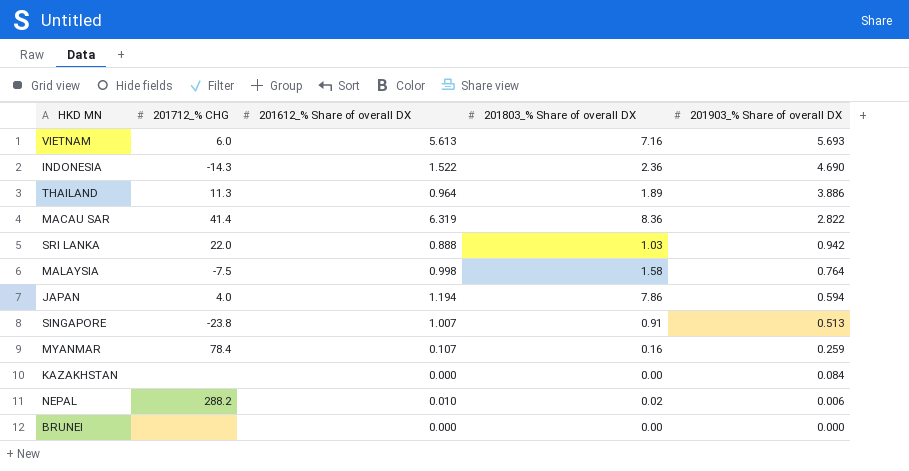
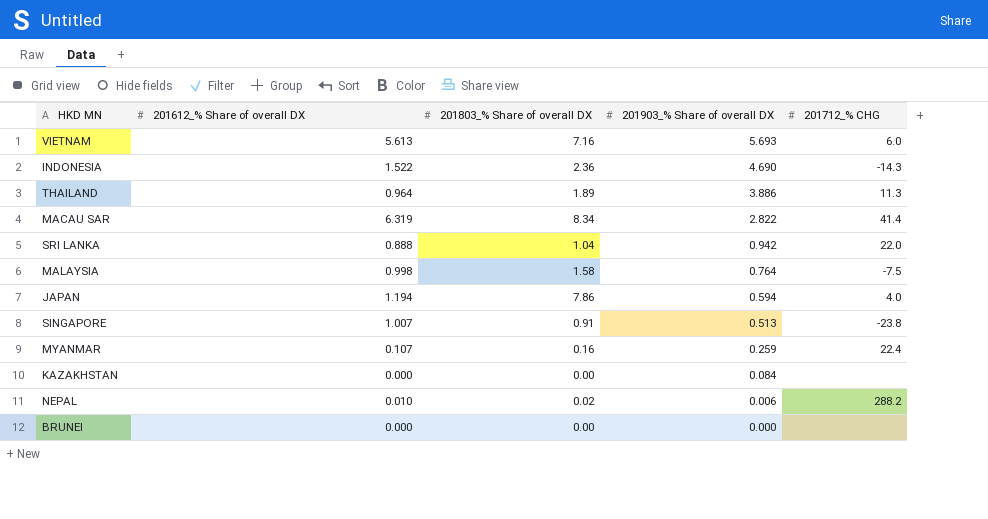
column 201712_% CHG | position: 2 -> 5
MACAU SAR | 201803_% Share of overall DX: 8.36 -> 8.34
SRI LANKA | 201803_% Share of overall DX: 1.03 -> 1.04
MYANMAR | 201712_% CHG: 78.4 -> 22.4

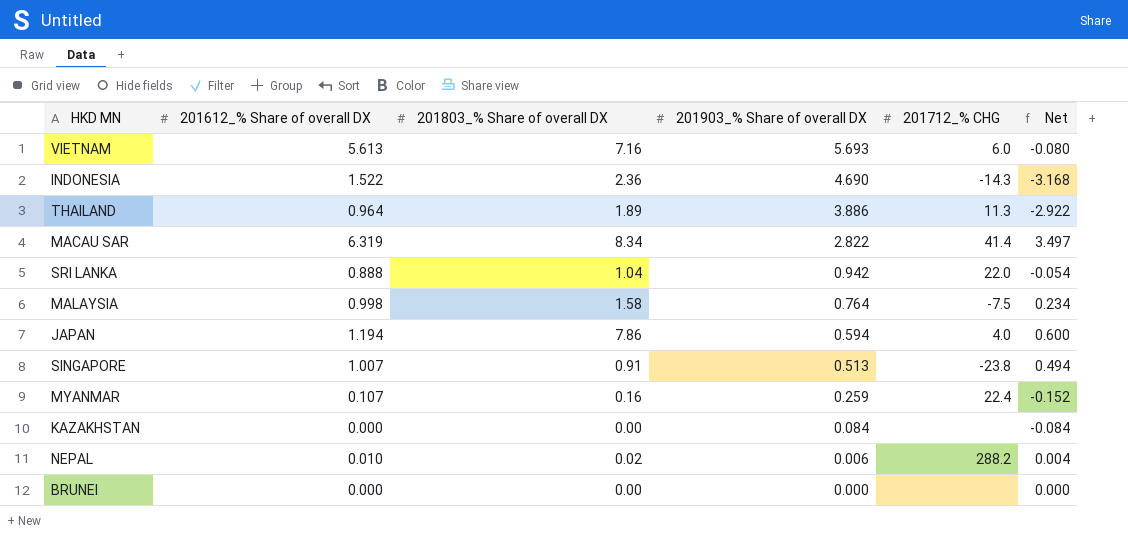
column Net | formula: none -> [201612_% Share of overall DX] - [201903_% Share of overall DX]

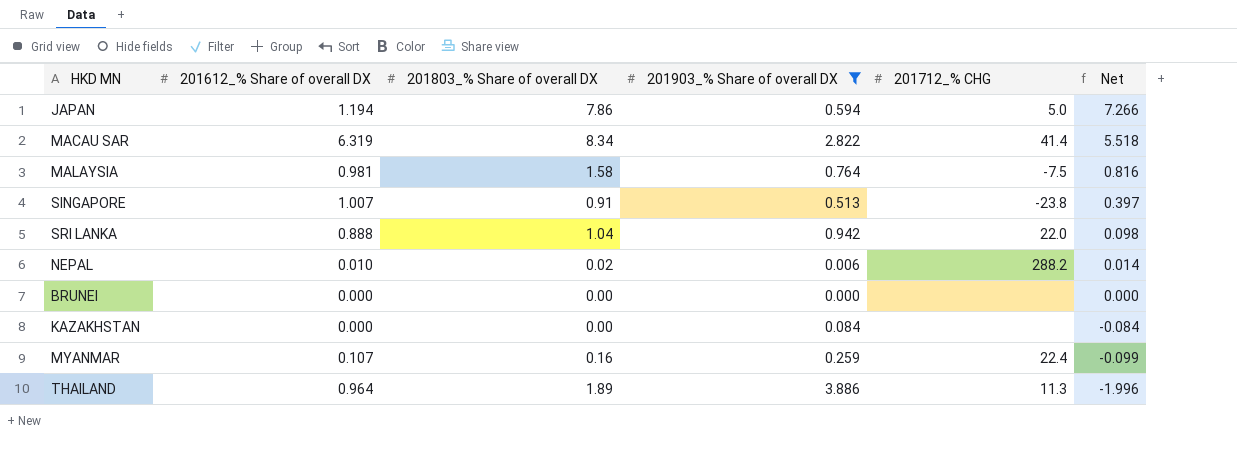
filter: none -> 201903_% Share of overall DX <= 3.886
row order: 201903_% Share of overall DX descending -> Net descending
column Net | formula: [201612_% Share of overall DX] - [201903_% Share of overall DX] -> [201803_% Share of overall DX] - [201903_% Share of overall DX]
JAPAN | 201712_% CHG: 4.0 -> 5.0
MALAYSIA | 201612_% Share of overall DX: 0.998 -> 0.981

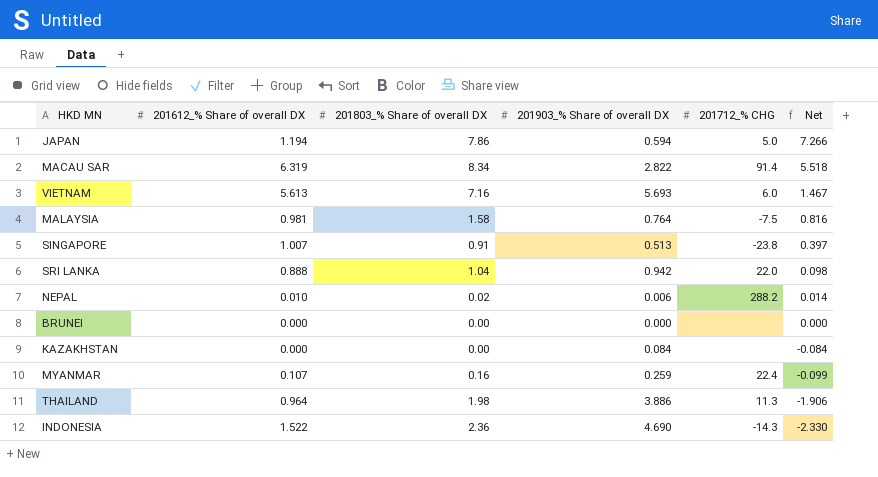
filter: 201903_% Share of overall DX <= 3.886 -> none
MACAU SAR | 201712_% CHG: 41.4 -> 91.4
THAILAND | 201803_% Share of overall DX: 1.89 -> 1.98
THAILAND | Net: -1.996 -> -1.906

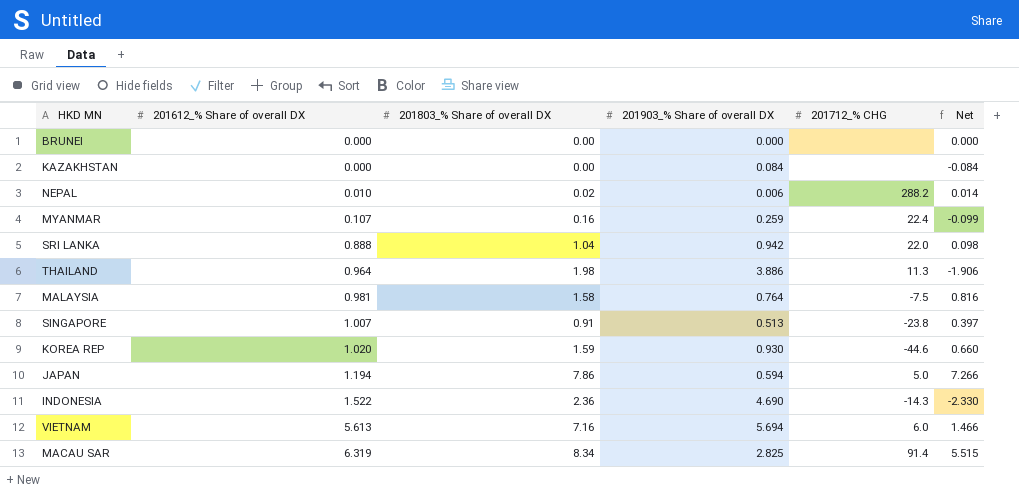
row order: Net descending -> 201612_% Share of overall DX ascending
row KOREA REP: none -> 1.020 | 1.59 | 0.930 | -44.6 | 0.660
VIETNAM | 201903_% Share of overall DX: 5.693 -> 5.694
VIETNAM | Net: 1.467 -> 1.466
MACAU SAR | 201903_% Share of overall DX: 2.822 -> 2.825
MACAU SAR | Net: 5.518 -> 5.515

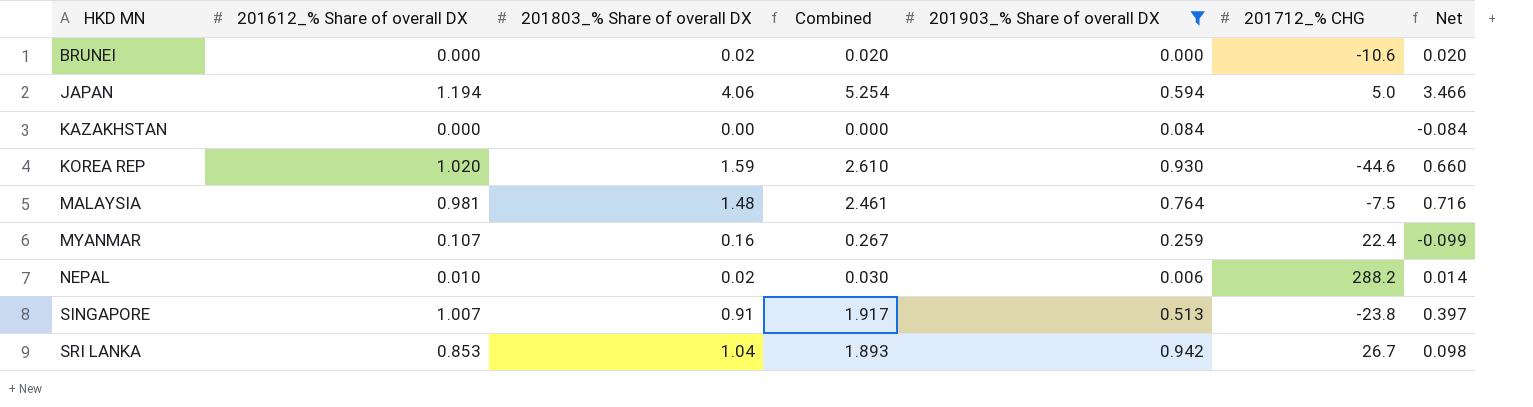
filter: none -> 201903_% Share of overall DX <= 0.942
row order: 201612_% Share of overall DX ascending -> HKD MN ascending
column Combined | formula: none -> [201612_% Share of overall DX] + [201803_% Share of overall DX]
BRUNEI | 201803_% Share of overall DX: 0.00 -> 0.02
BRUNEI | 201712_% CHG: none -> -10.6
BRUNEI | Net: 0.000 -> 0.020
JAPAN | 201803_% Share of overall DX: 7.86 -> 4.06
JAPAN | Net: 7.266 -> 3.466
MALAYSIA | 201803_% Share of overall DX: 1.58 -> 1.48
MALAYSIA | Net: 0.816 -> 0.716
SRI LANKA | 201612_% Share of overall DX: 0.888 -> 0.853
SRI LANKA | 201712_% CHG: 22.0 -> 26.7

